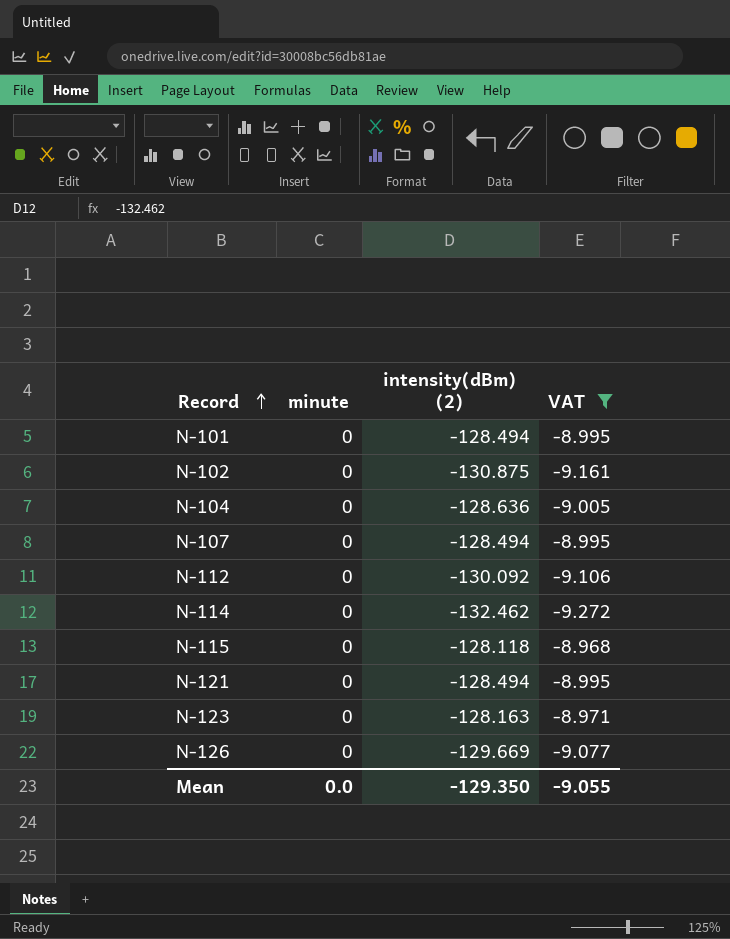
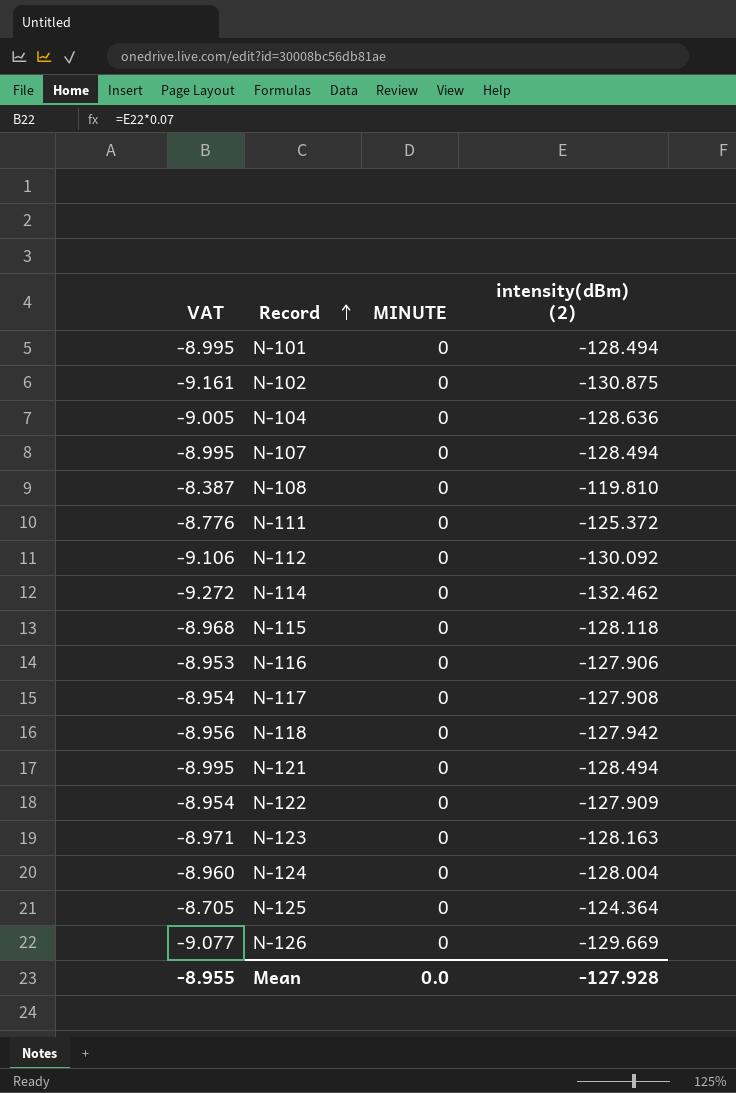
filter: VAT <= -8.968 -> none
column VAT | position: 4 -> 1
column name: minute -> MINUTE
Mean | VAT: -9.055 -> -8.955
Mean | intensity(dBm) (2): -129.350 -> -127.928

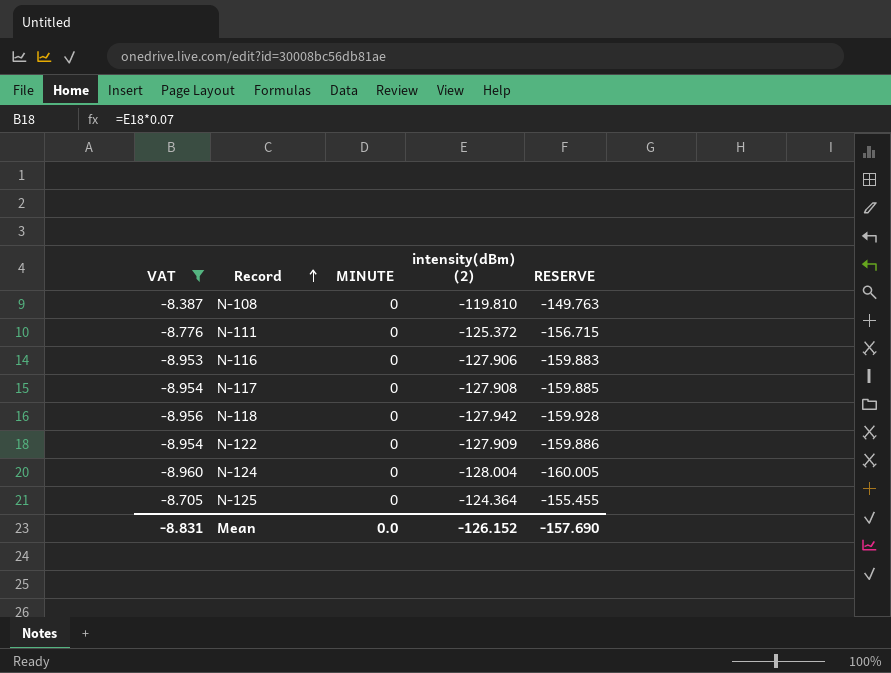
filter: none -> VAT >= -8.960
column RESERVE | formula: none -> [intensity(dBm) (2)] * 1.25
Mean | VAT: -8.955 -> -8.831
Mean | intensity(dBm) (2): -127.928 -> -126.152

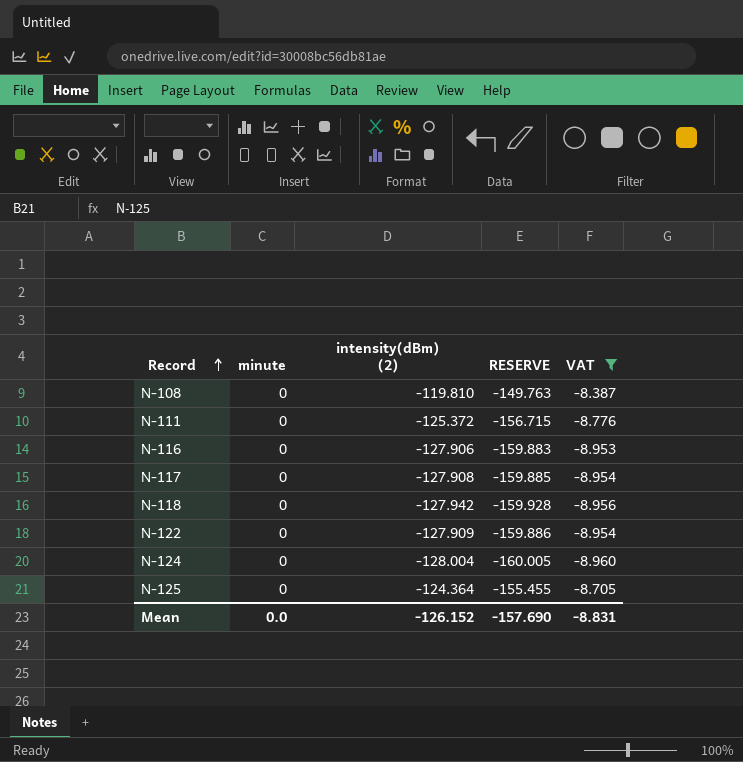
column name: MINUTE -> minute
column VAT | position: 1 -> 5

